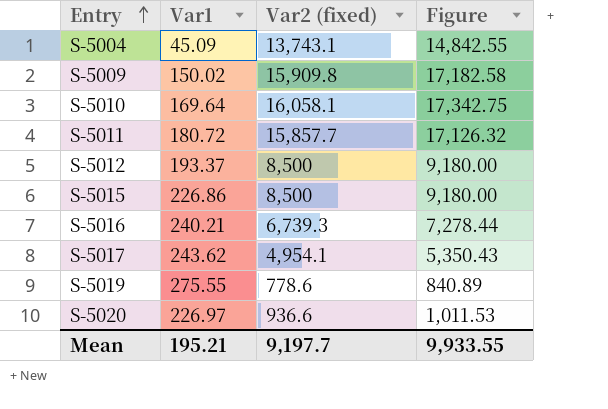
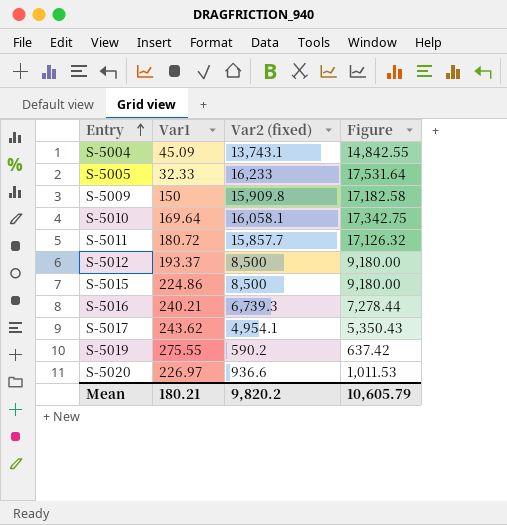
row S-5005: none -> 32.33 | 16,233 | 17,531.64
S-5009 | Var1: 150.02 -> 150
S-5015 | Var1: 226.86 -> 224.86
S-5019 | Var2 (fixed): 778.6 -> 590.2
S-5019 | Figure: 840.89 -> 637.42
Mean | Var1: 195.21 -> 180.21
Mean | Var2 (fixed): 9,197.7 -> 9,820.2
Mean | Figure: 9,933.55 -> 10,605.79

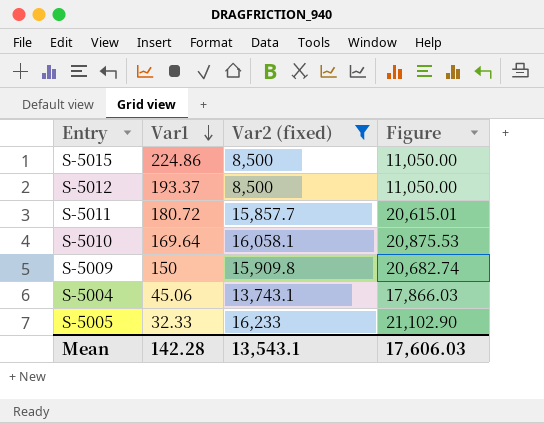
filter: none -> Var2 (fixed) >= 8,500
row order: Entry ascending -> Var1 descending
column Figure | formula: [Var2 (fixed)] * 1.08 -> [Var2 (fixed)] * 1.3
S-5004 | Var1: 45.09 -> 45.06
Mean | Var1: 180.21 -> 142.28
Mean | Var2 (fixed): 9,820.2 -> 13,543.1
Mean | Figure: 10,605.79 -> 17,606.03

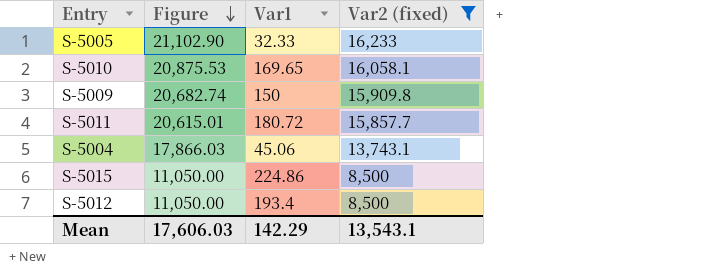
row order: Var1 descending -> Figure descending
column Figure | position: 4 -> 2
S-5010 | Var1: 169.64 -> 169.65
S-5012 | Var1: 193.37 -> 193.4
Mean | Var1: 142.28 -> 142.29

